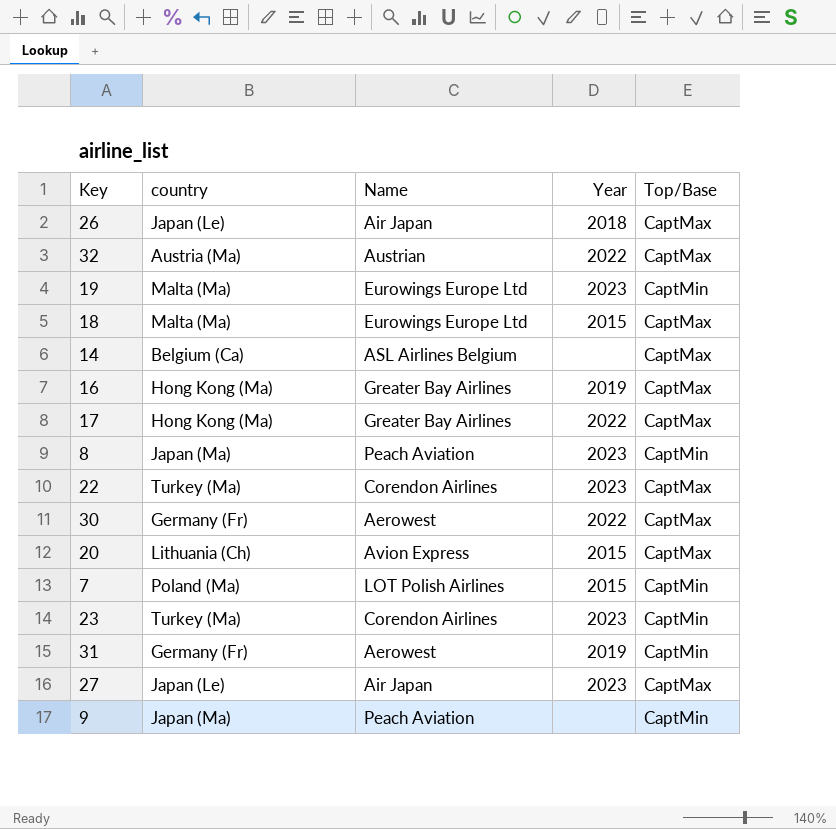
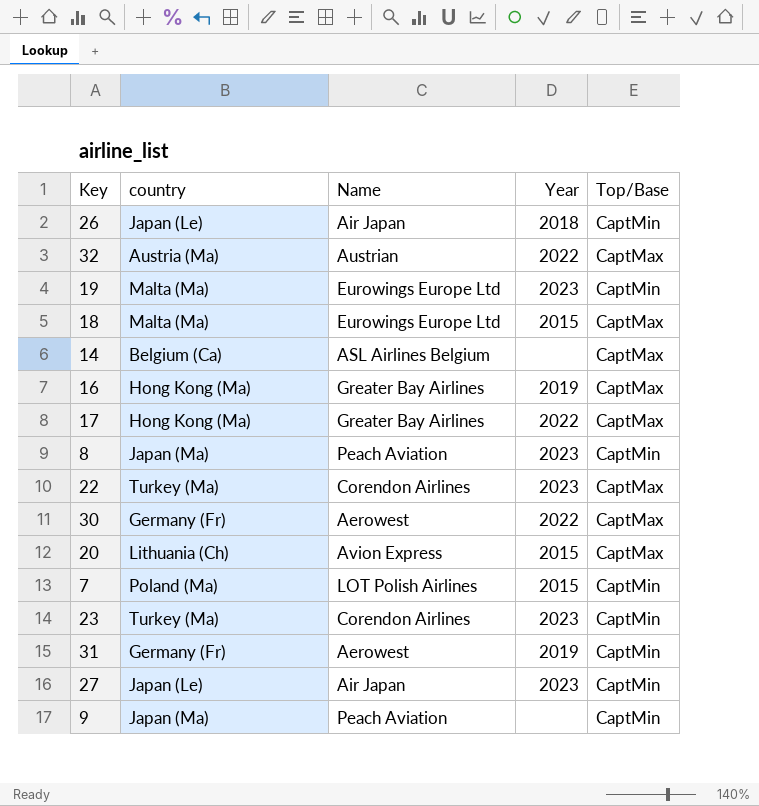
26 | Top/Base: CaptMax -> CaptMin
27 | Top/Base: CaptMax -> CaptMin

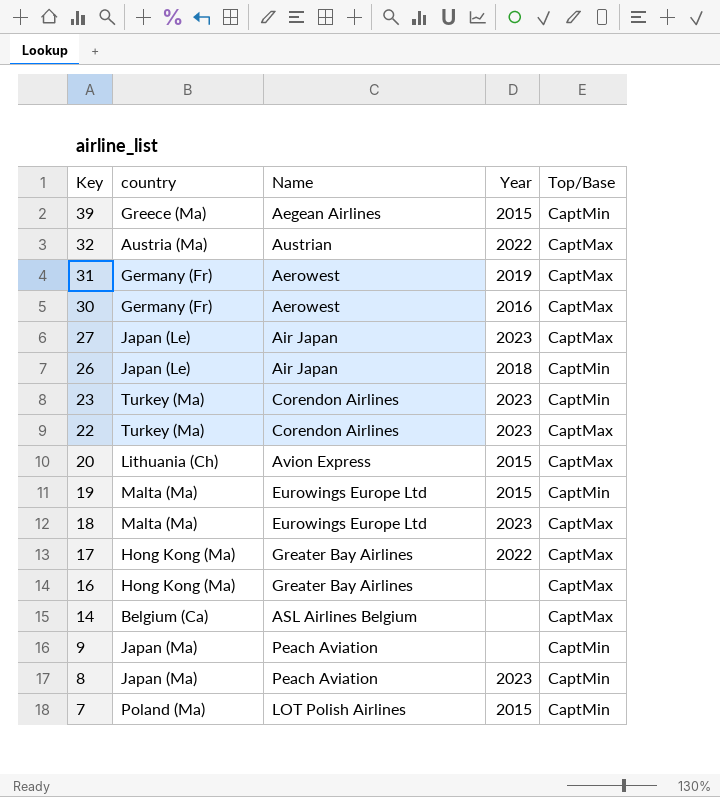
row order: none -> Key descending
row 39: none -> Greece (Ma) | Aegean Airlines | 2015 | CaptMin
31 | Top/Base: CaptMin -> CaptMax
30 | Year: 2022 -> 2016
27 | Top/Base: CaptMin -> CaptMax
19 | Year: 2023 -> 2015
18 | Year: 2015 -> 2023
16 | Year: 2019 -> none

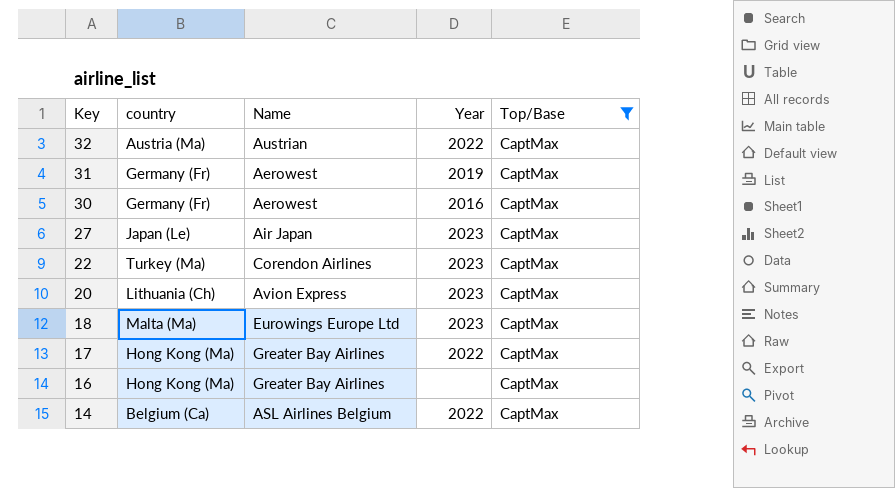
filter: none -> Top/Base = CaptMax
20 | Year: 2015 -> 2023
14 | Year: none -> 2022

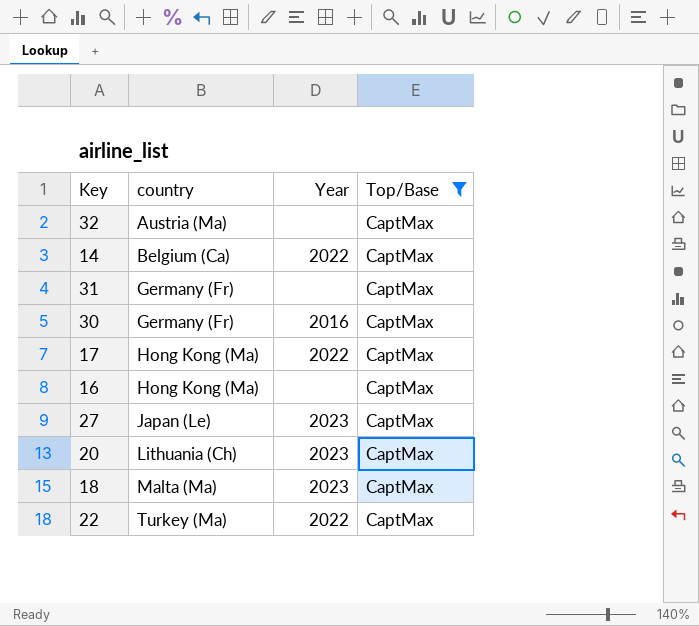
row order: Key descending -> country ascending
column Name | position: 3 -> none
32 | Year: 2022 -> none
31 | Year: 2019 -> none
22 | Year: 2023 -> 2022

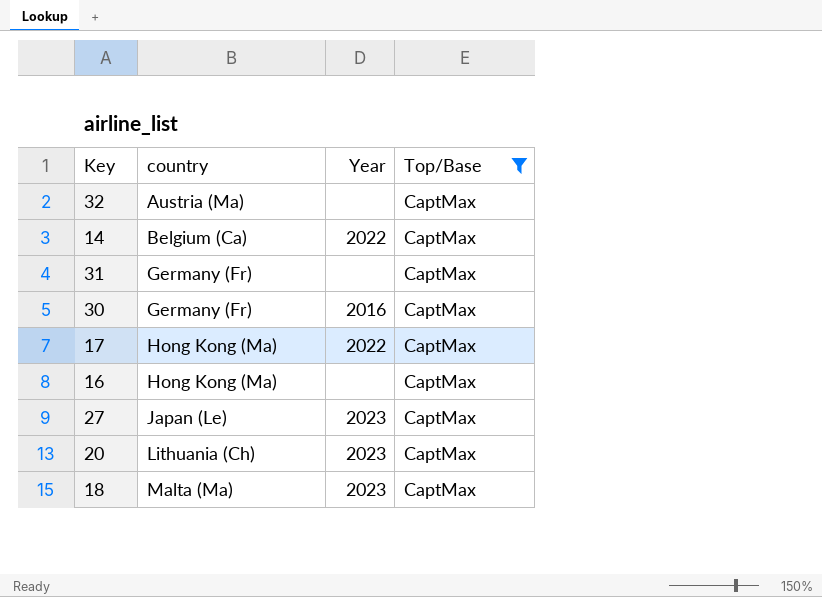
row 22: Turkey (Ma) | 2022 | CaptMax -> none

